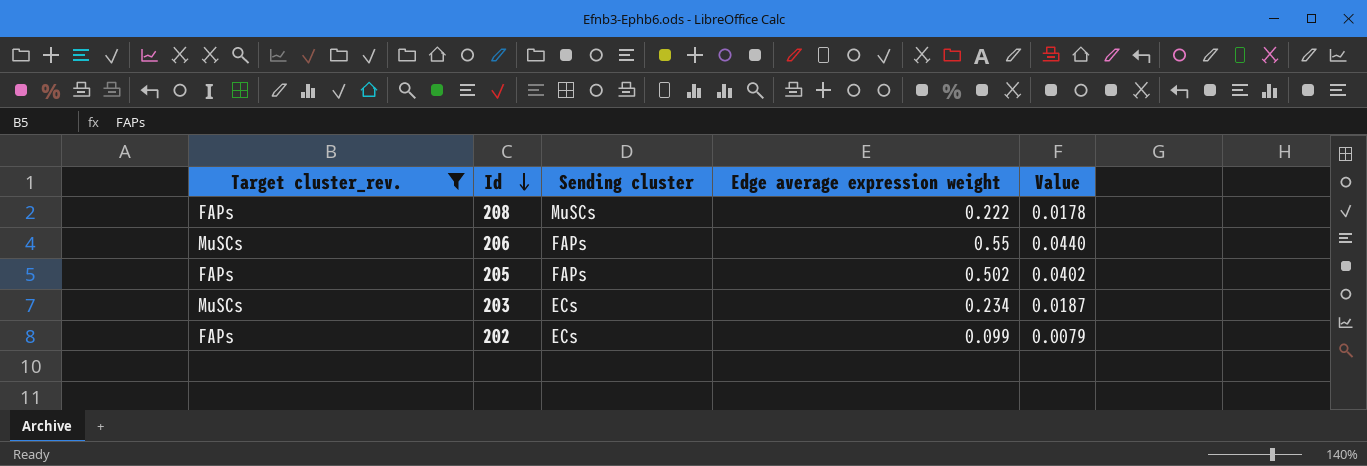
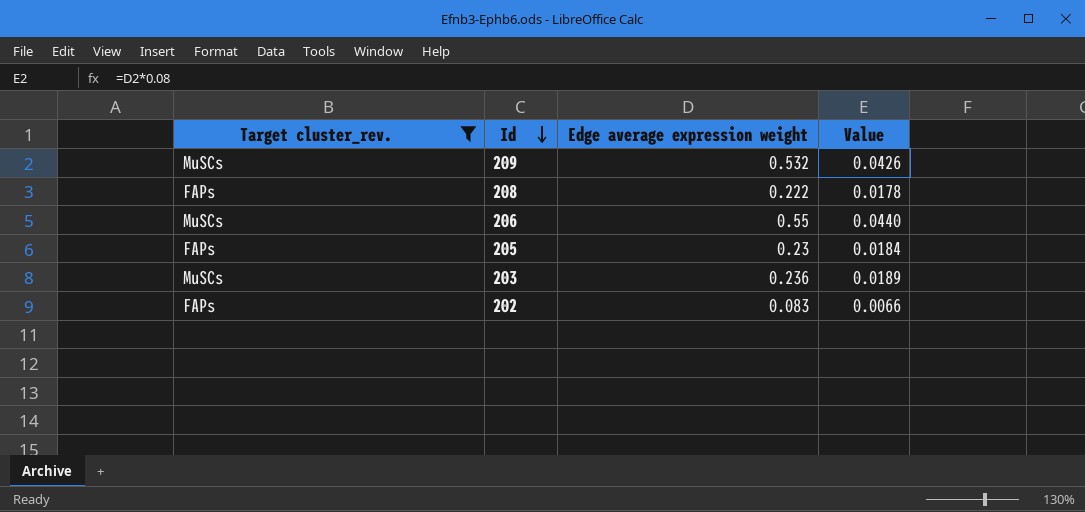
column Sending cluster | position: 3 -> none
row 209: none -> MuSCs | 0.532 | 0.0426
205 | Edge average expression weight: 0.502 -> 0.23
205 | Value: 0.0402 -> 0.0184
203 | Edge average expression weight: 0.234 -> 0.236
203 | Value: 0.0187 -> 0.0189
202 | Edge average expression weight: 0.099 -> 0.083
202 | Value: 0.0079 -> 0.0066

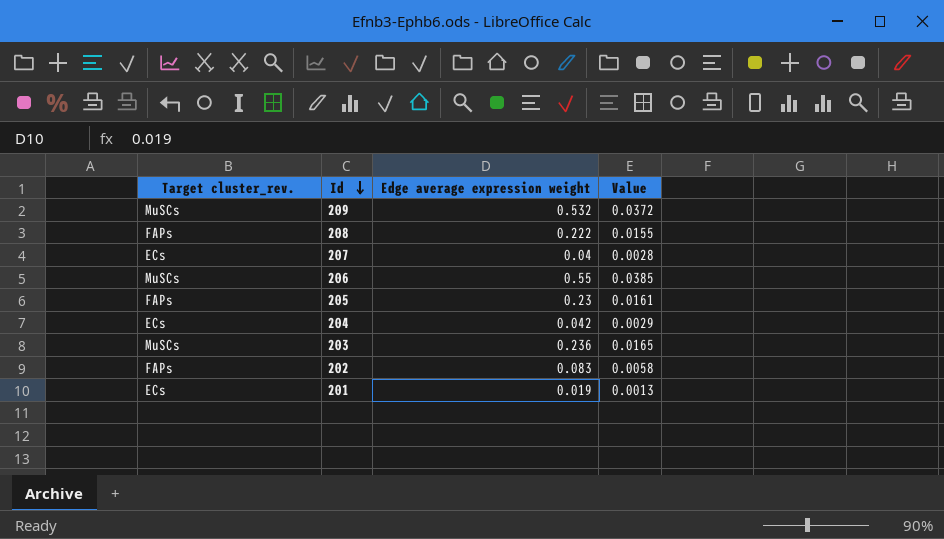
filter: Target cluster_rev. != ECs -> none
column Value | formula: [Edge average expression weight] * 0.08 -> [Edge average expression weight] * 0.07

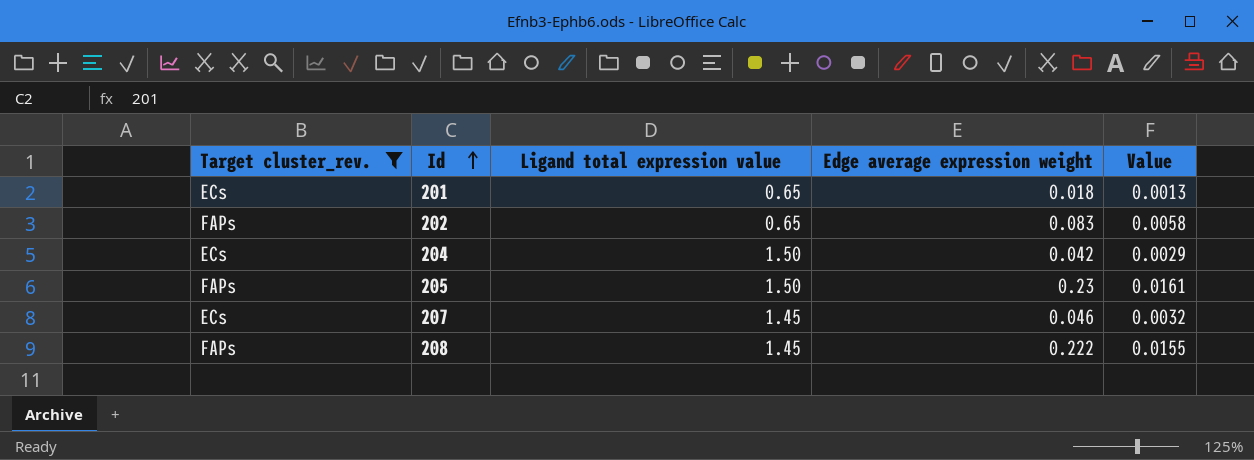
filter: none -> Target cluster_rev. != MuSCs
row order: Id descending -> Id ascending
column Ligand total expression value | position: none -> 3
201 | Edge average expression weight: 0.019 -> 0.018
207 | Edge average expression weight: 0.04 -> 0.046
207 | Value: 0.0028 -> 0.0032

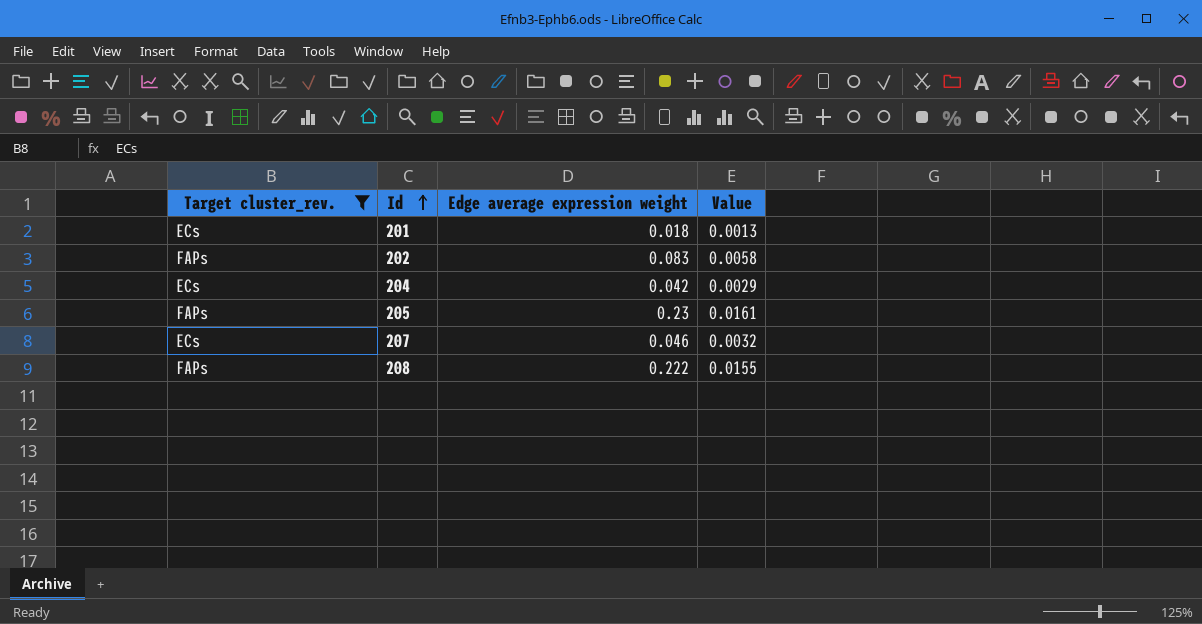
column Ligand total expression value | position: 3 -> none

